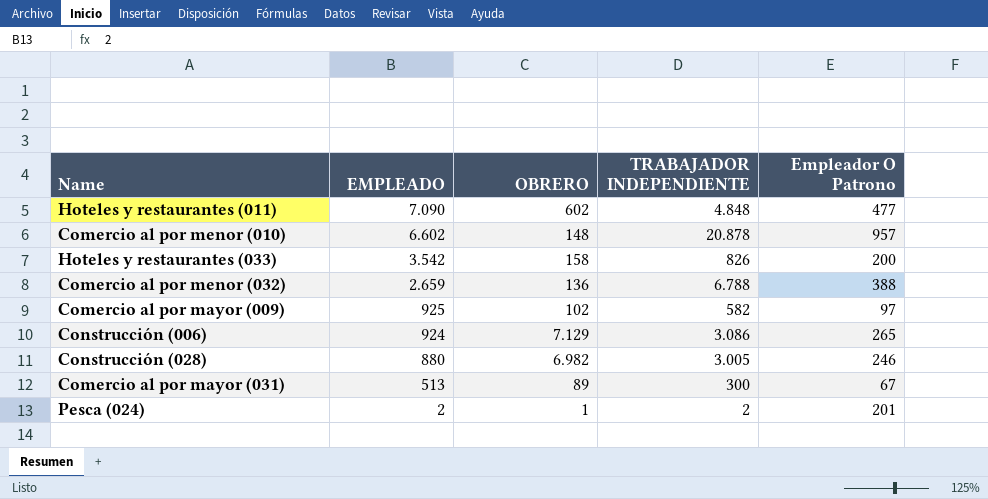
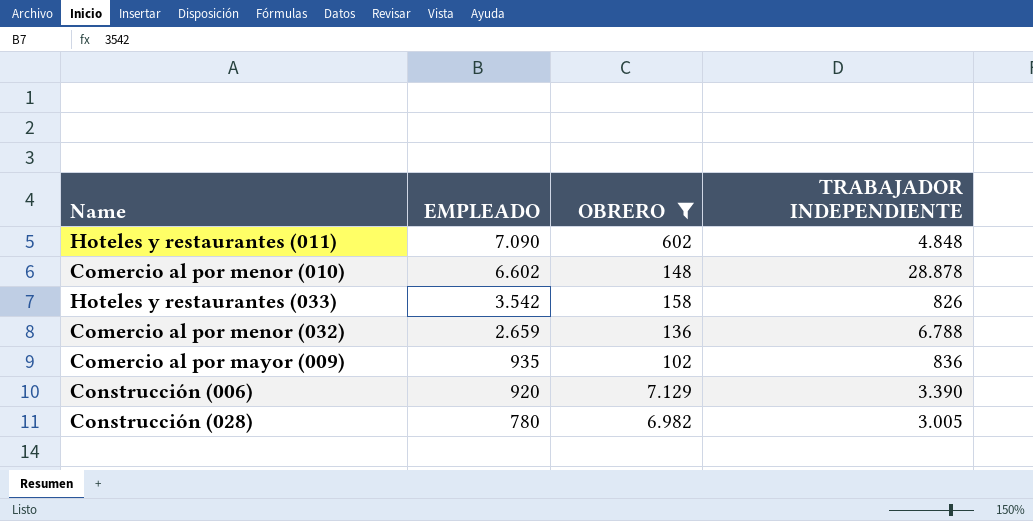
filter: none -> OBRERO >= 102
column Empleador O Patrono | position: 5 -> none
Comercio al por menor (010) | TRABAJADOR INDEPENDIENTE: 20.878 -> 28.878
Comercio al por mayor (009) | EMPLEADO: 925 -> 935
Comercio al por mayor (009) | TRABAJADOR INDEPENDIENTE: 582 -> 836
Construcción (006) | EMPLEADO: 924 -> 920
Construcción (006) | TRABAJADOR INDEPENDIENTE: 3.086 -> 3.390
Construcción (028) | EMPLEADO: 880 -> 780

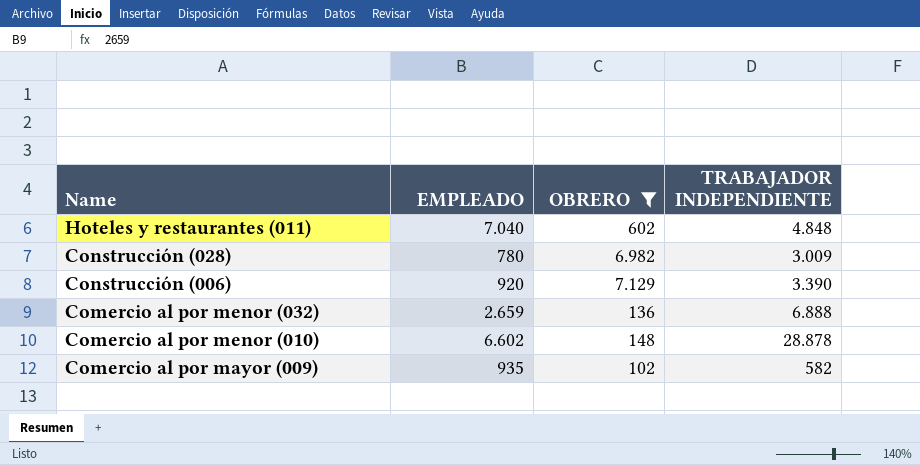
row order: EMPLEADO descending -> Name descending
row Hoteles y restaurantes (033): 3.542 | 158 | 826 -> none
Hoteles y restaurantes (011) | EMPLEADO: 7.090 -> 7.040
Construcción (028) | TRABAJADOR INDEPENDIENTE: 3.005 -> 3.009
Comercio al por menor (032) | TRABAJADOR INDEPENDIENTE: 6.788 -> 6.888
Comercio al por mayor (009) | TRABAJADOR INDEPENDIENTE: 836 -> 582

